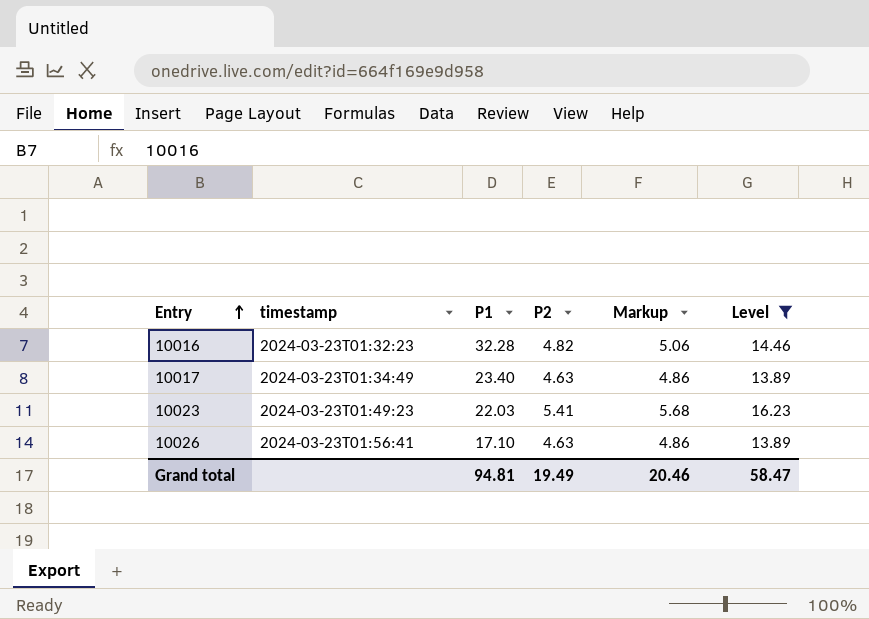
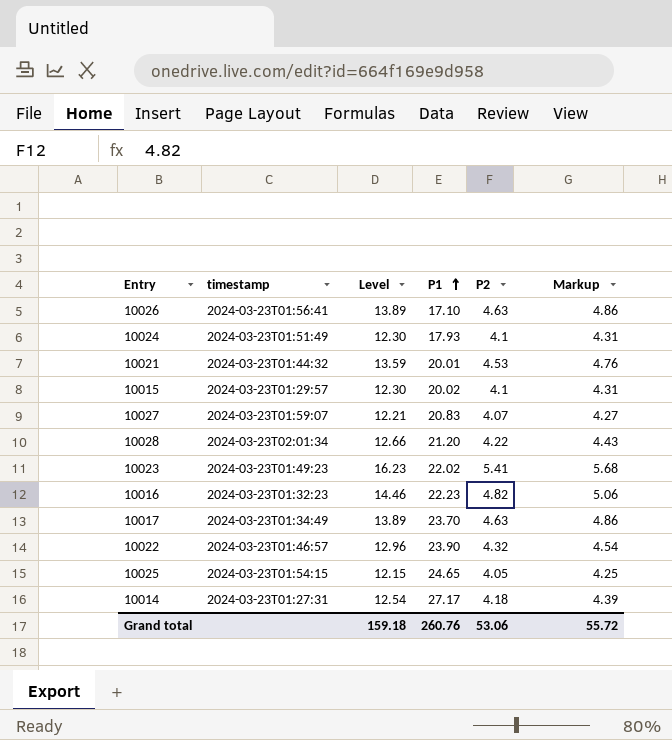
filter: Level >= 13.89 -> none
row order: Entry ascending -> P1 ascending
column Level | position: 6 -> 3
10023 | P1: 22.03 -> 22.02
10016 | P1: 32.28 -> 22.23
10017 | P1: 23.40 -> 23.70
Grand total | Level: 58.47 -> 159.18
Grand total | P1: 94.81 -> 260.76
Grand total | P2: 19.49 -> 53.06
Grand total | Markup: 20.46 -> 55.72

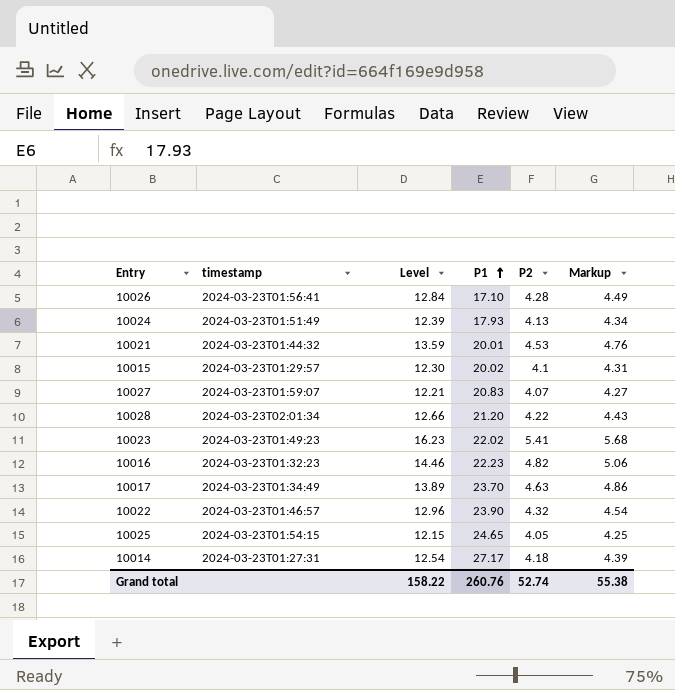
10026 | Level: 13.89 -> 12.84
10026 | P2: 4.63 -> 4.28
10026 | Markup: 4.86 -> 4.49
10024 | Level: 12.30 -> 12.39
10024 | P2: 4.1 -> 4.13
10024 | Markup: 4.31 -> 4.34
Grand total | Level: 159.18 -> 158.22
Grand total | P2: 53.06 -> 52.74
Grand total | Markup: 55.72 -> 55.38

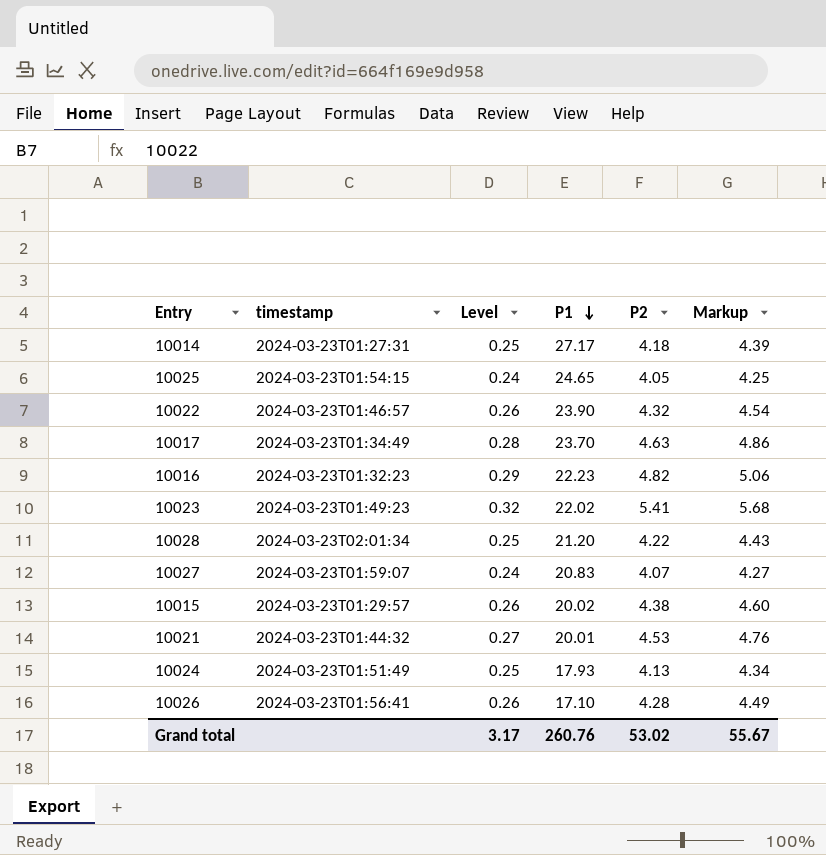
row order: P1 ascending -> P1 descending
column Level | formula: [P2] * 3 -> [P2] * 0.06
10015 | P2: 4.1 -> 4.38
10015 | Markup: 4.31 -> 4.60
Grand total | Level: 158.22 -> 3.17
Grand total | P2: 52.74 -> 53.02
Grand total | Markup: 55.38 -> 55.67

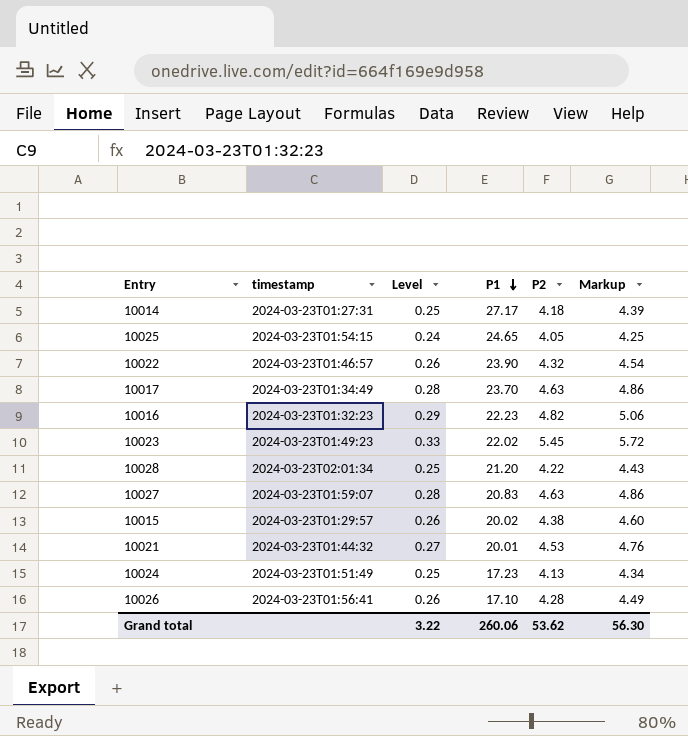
10023 | Level: 0.32 -> 0.33
10023 | P2: 5.41 -> 5.45
10023 | Markup: 5.68 -> 5.72
10027 | Level: 0.24 -> 0.28
10027 | P2: 4.07 -> 4.63
10027 | Markup: 4.27 -> 4.86
10024 | P1: 17.93 -> 17.23
Grand total | Level: 3.17 -> 3.22
Grand total | P1: 260.76 -> 260.06
Grand total | P2: 53.02 -> 53.62
Grand total | Markup: 55.67 -> 56.30

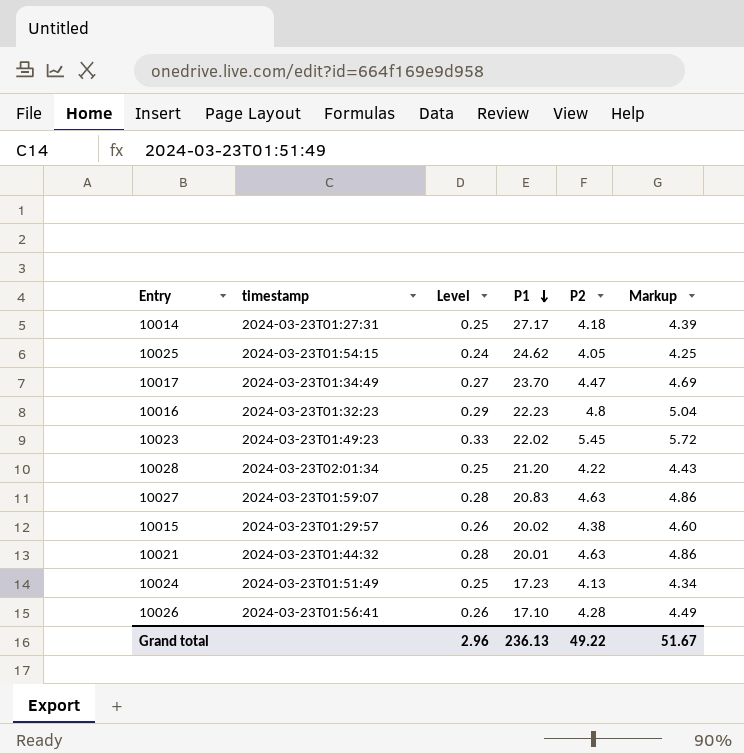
row 10022: 2024-03-23T01:46:57 | 0.26 | 23.90 | 4.32 | 4.54 -> none
10025 | P1: 24.65 -> 24.62
10017 | Level: 0.28 -> 0.27
10017 | P2: 4.63 -> 4.47
10017 | Markup: 4.86 -> 4.69
10016 | P2: 4.82 -> 4.8
10016 | Markup: 5.06 -> 5.04
10021 | Level: 0.27 -> 0.28
10021 | P2: 4.53 -> 4.63
10021 | Markup: 4.76 -> 4.86
Grand total | Level: 3.22 -> 2.96
Grand total | P1: 260.06 -> 236.13
Grand total | P2: 53.62 -> 49.22
Grand total | Markup: 56.30 -> 51.67

